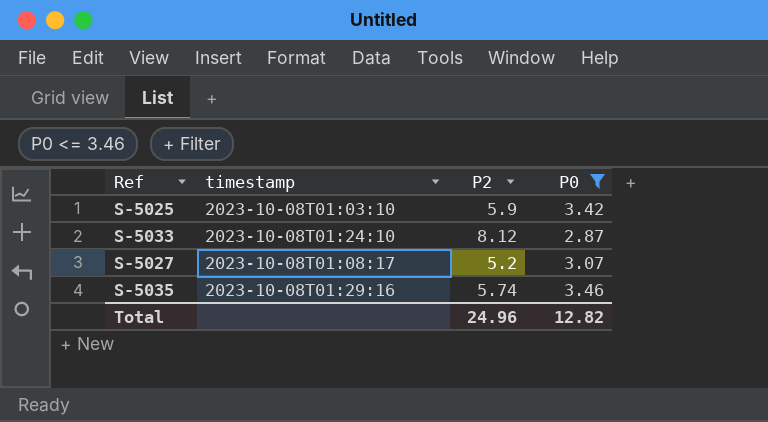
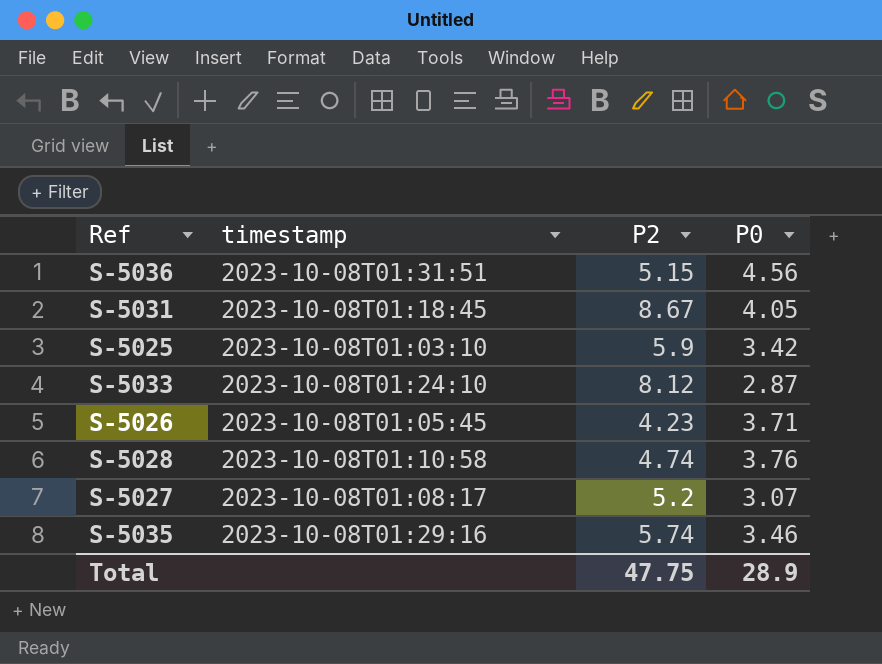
filter: P0 <= 3.46 -> none
Total | P2: 24.96 -> 47.75
Total | P0: 12.82 -> 28.9

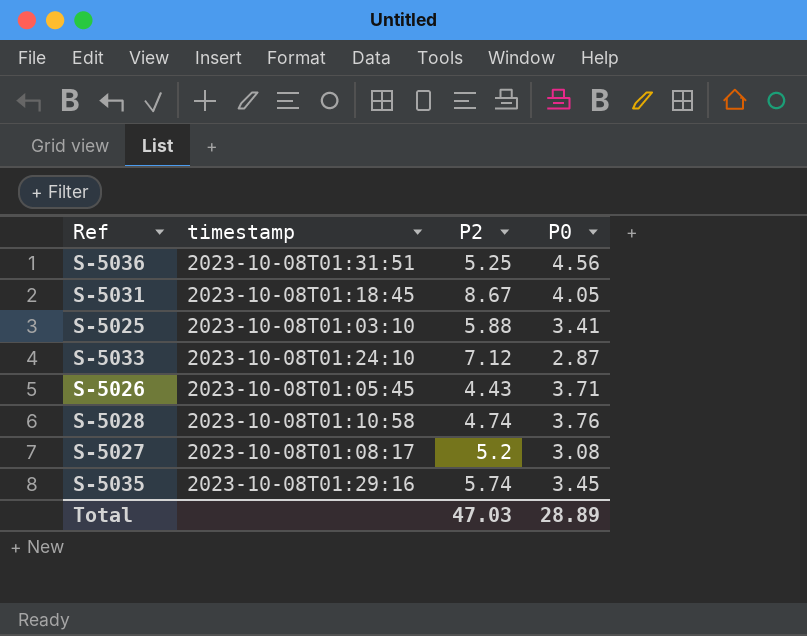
S-5036 | P2: 5.15 -> 5.25
S-5025 | P2: 5.9 -> 5.88
S-5025 | P0: 3.42 -> 3.41
S-5033 | P2: 8.12 -> 7.12
S-5026 | P2: 4.23 -> 4.43
S-5027 | P0: 3.07 -> 3.08
S-5035 | P0: 3.46 -> 3.45
Total | P2: 47.75 -> 47.03
Total | P0: 28.9 -> 28.89

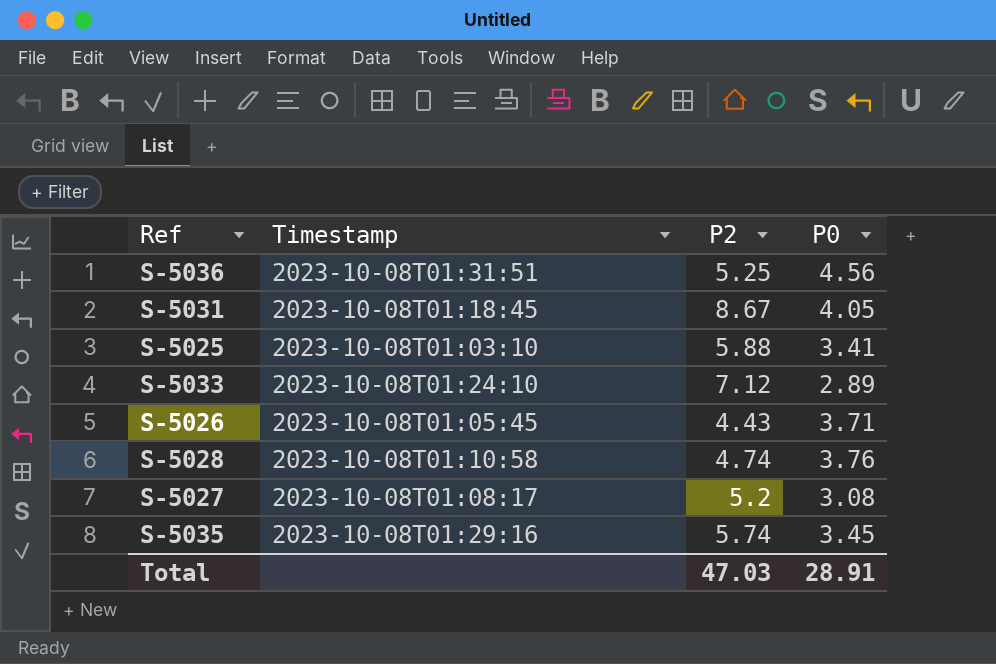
column name: timestamp -> Timestamp
S-5033 | P0: 2.87 -> 2.89
Total | P0: 28.89 -> 28.91

